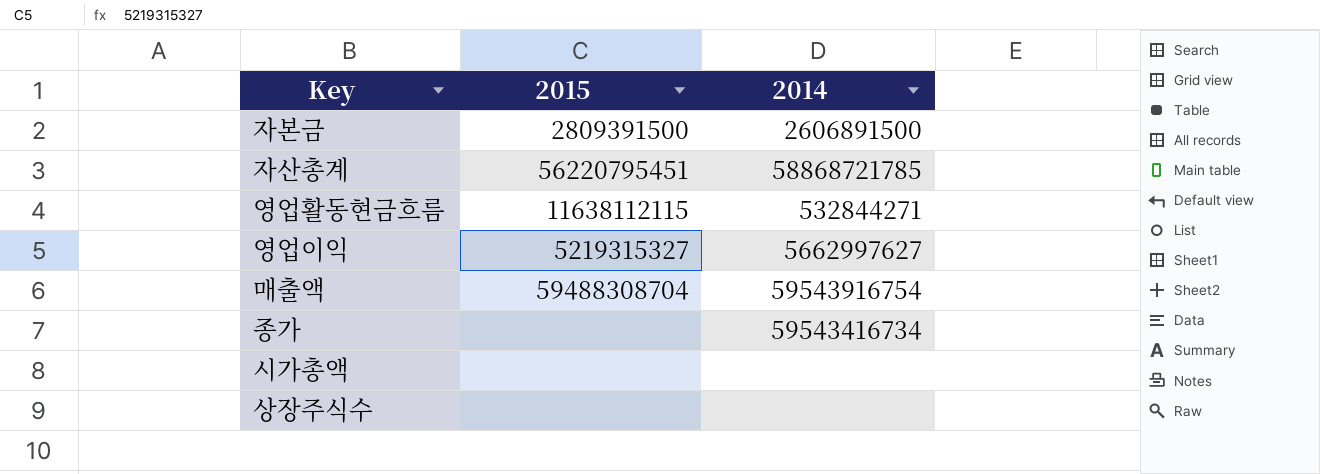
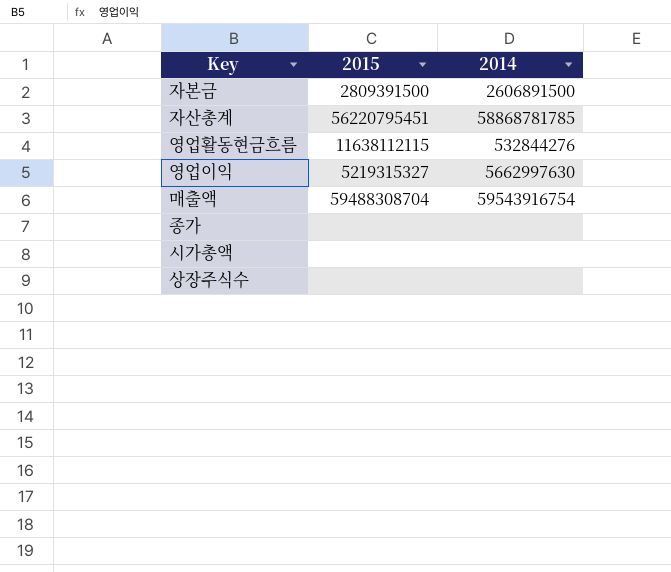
자산총계 | 2014: 58868721785 -> 58868781785
영업활동현금흐름 | 2014: 532844271 -> 532844276
영업이익 | 2014: 5662997627 -> 5662997630
종가 | 2014: 59543416734 -> none

